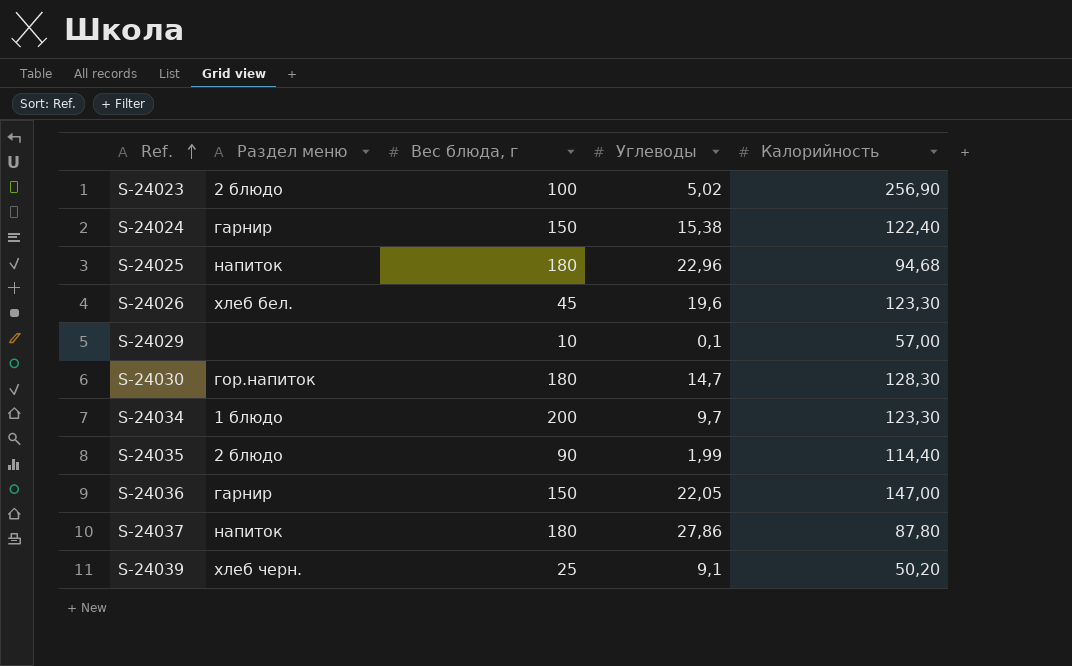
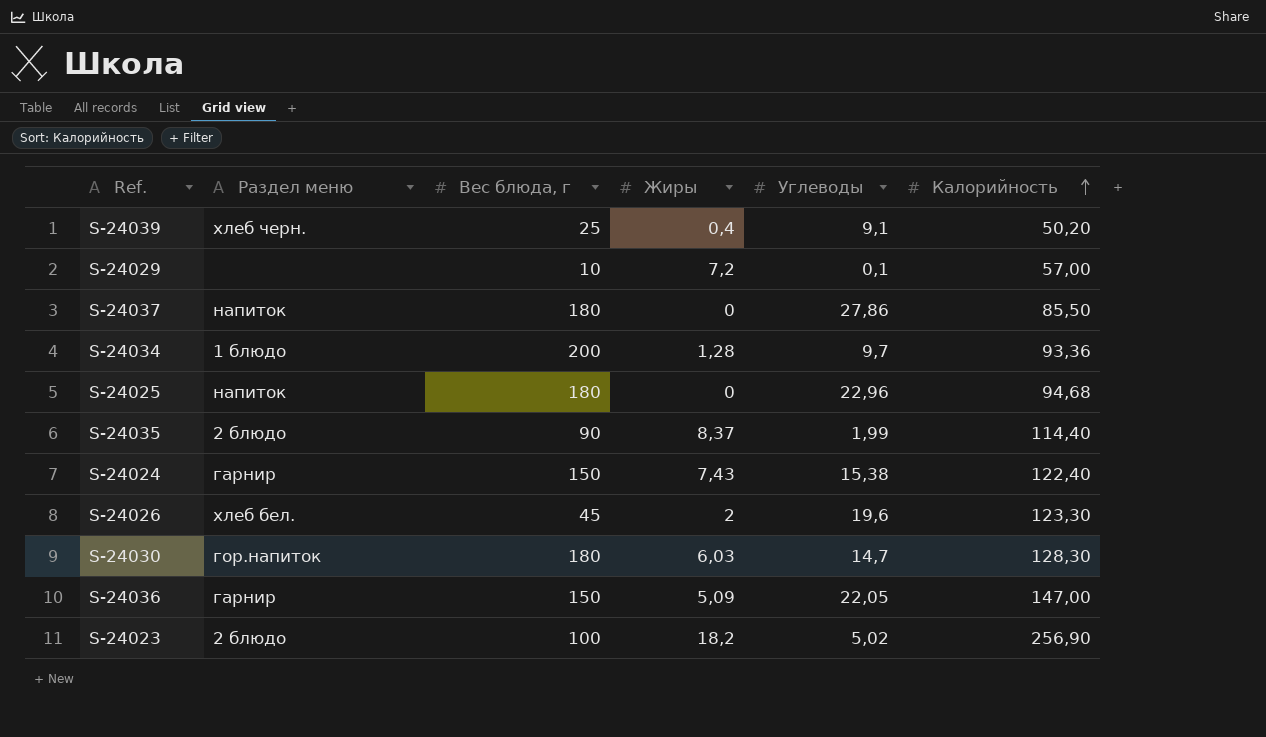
row order: Ref. ascending -> Калорийность ascending
column Жиры | position: none -> 4
S-24037 | Калорийность: 87,80 -> 85,50
S-24034 | Калорийность: 123,30 -> 93,36

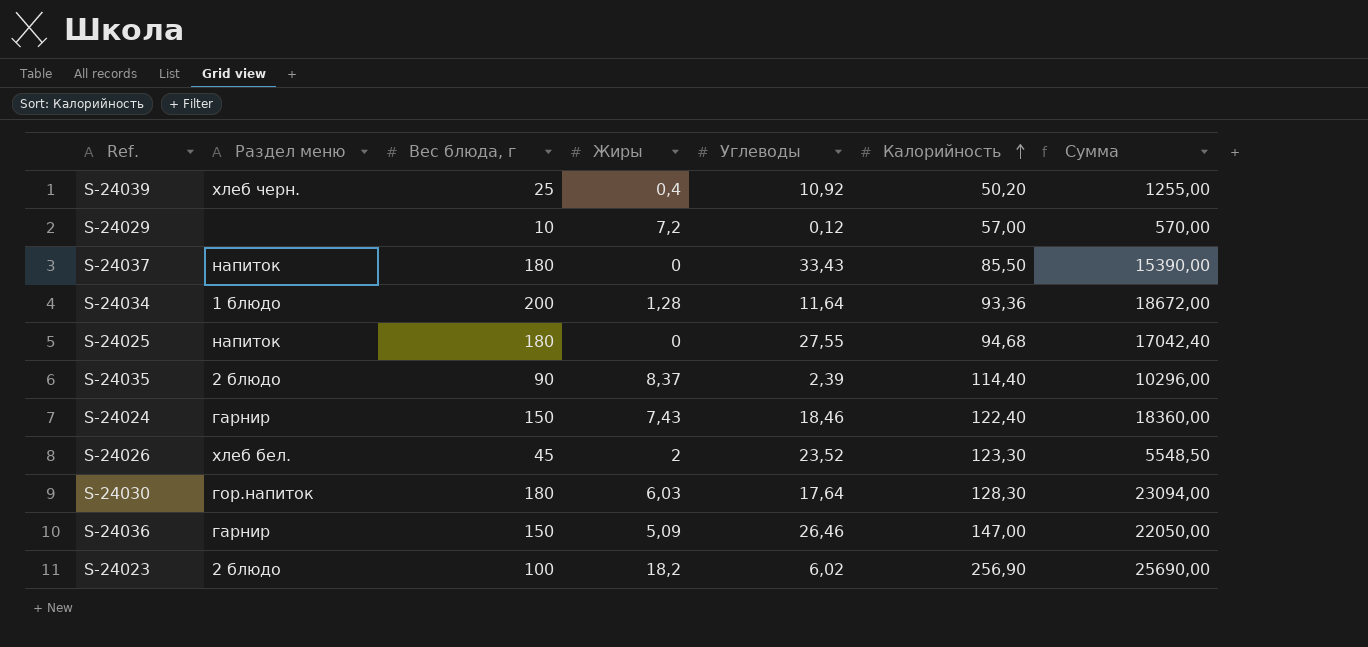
column Сумма | formula: none -> [Вес блюда, г] * [Калорийность]
S-24039 | Углеводы: 9,1 -> 10,92
S-24029 | Углеводы: 0,1 -> 0,12
S-24037 | Углеводы: 27,86 -> 33,43
S-24034 | Углеводы: 9,7 -> 11,64
S-24025 | Углеводы: 22,96 -> 27,55
S-24035 | Углеводы: 1,99 -> 2,39
S-24024 | Углеводы: 15,38 -> 18,46
S-24026 | Углеводы: 19,6 -> 23,52
S-24030 | Углеводы: 14,7 -> 17,64
S-24036 | Углеводы: 22,05 -> 26,46
S-24023 | Углеводы: 5,02 -> 6,02

